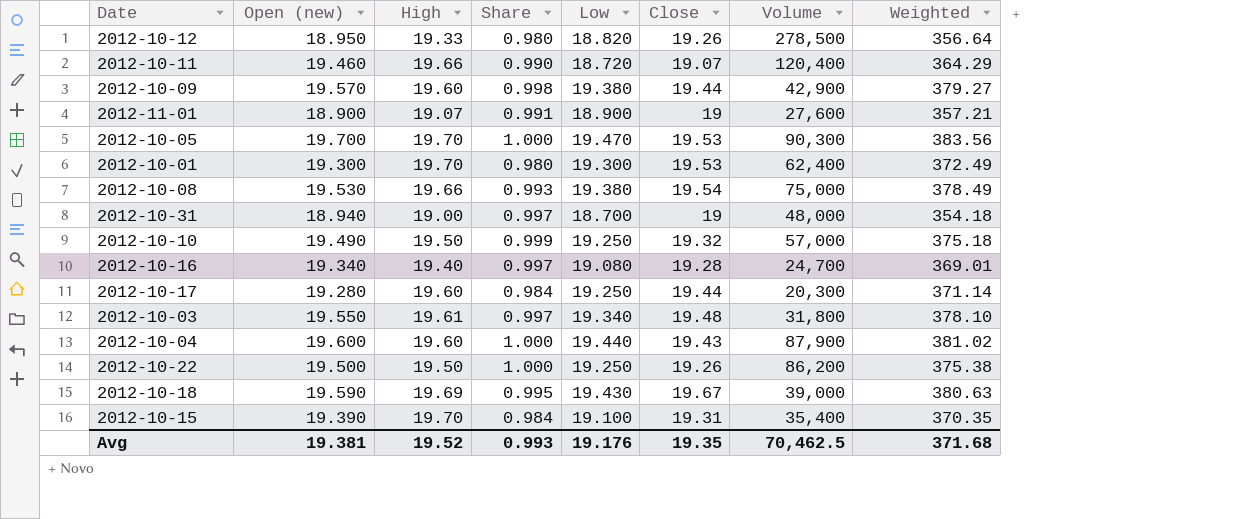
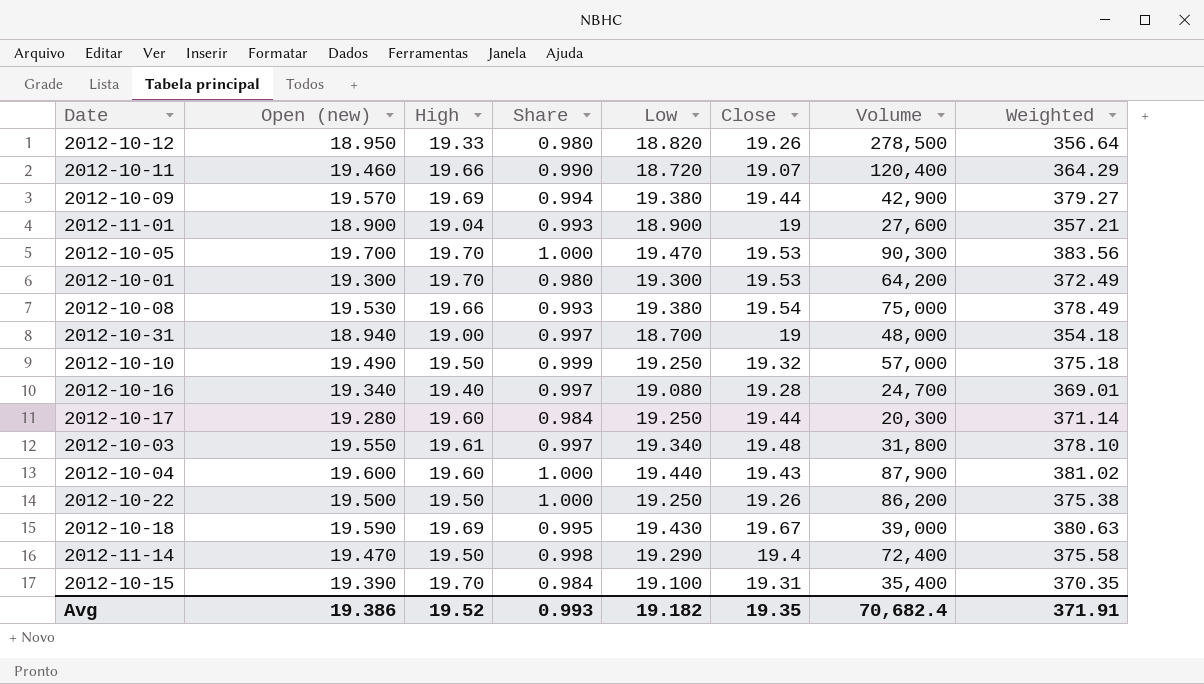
2012-10-09 | High: 19.60 -> 19.69
2012-10-09 | Share: 0.998 -> 0.994
2012-11-01 | High: 19.07 -> 19.04
2012-11-01 | Share: 0.991 -> 0.993
2012-10-01 | Volume: 62,400 -> 64,200
row 2012-11-14: none -> 19.470 | 19.50 | 0.998 | 19.290 | 19.4 | 72,400 | 375.58
Avg | Open (new): 19.381 -> 19.386
Avg | Low: 19.176 -> 19.182
Avg | Volume: 70,462.5 -> 70,682.4
Avg | Weighted: 371.68 -> 371.91

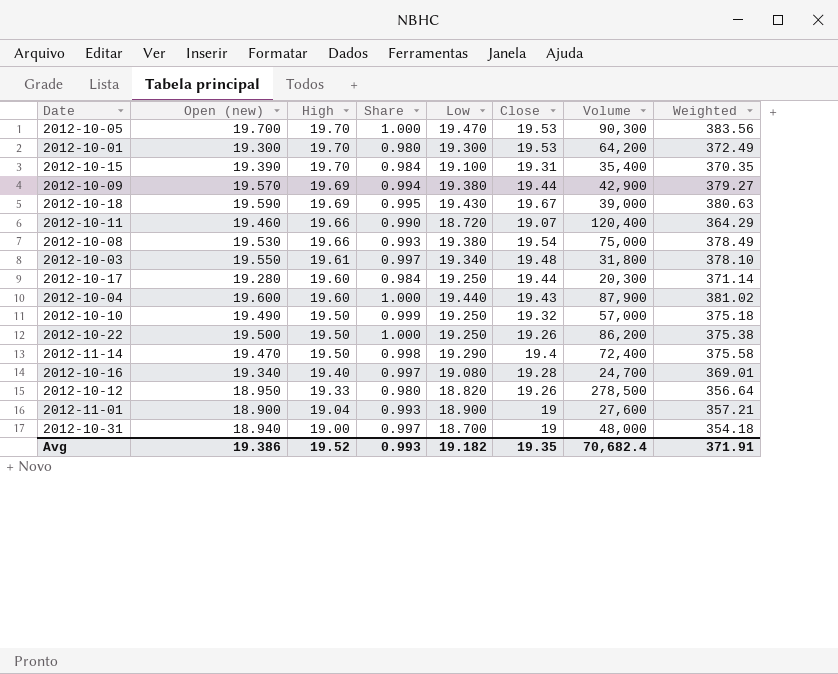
row order: none -> High descending

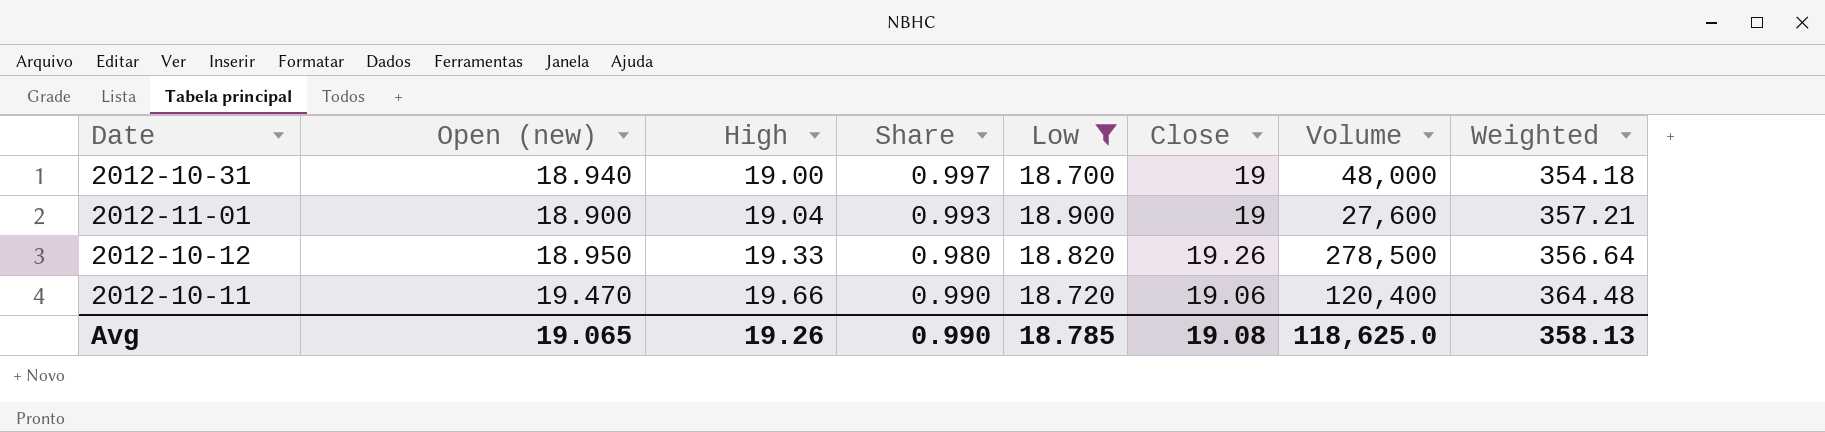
filter: none -> Low <= 18.900
row order: High descending -> High ascending
2012-10-11 | Open (new): 19.460 -> 19.470
2012-10-11 | Close: 19.07 -> 19.06
2012-10-11 | Weighted: 364.29 -> 364.48
Avg | Open (new): 19.386 -> 19.065
Avg | High: 19.52 -> 19.26
Avg | Share: 0.993 -> 0.990
Avg | Low: 19.182 -> 18.785
Avg | Close: 19.35 -> 19.08
Avg | Volume: 70,682.4 -> 118,625.0
Avg | Weighted: 371.91 -> 358.13

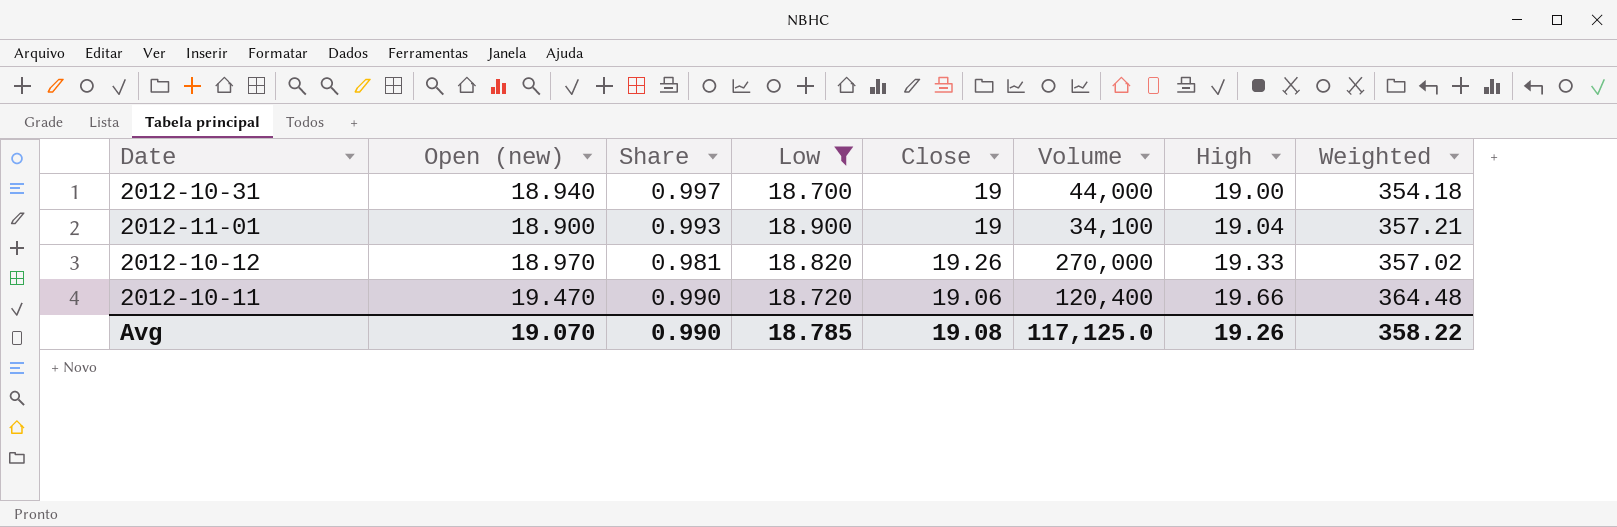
column High | position: 3 -> 7
2012-10-31 | Volume: 48,000 -> 44,000
2012-11-01 | Volume: 27,600 -> 34,100
2012-10-12 | Open (new): 18.950 -> 18.970
2012-10-12 | Share: 0.980 -> 0.981
2012-10-12 | Volume: 278,500 -> 270,000
2012-10-12 | Weighted: 356.64 -> 357.02
Avg | Open (new): 19.065 -> 19.070
Avg | Volume: 118,625.0 -> 117,125.0
Avg | Weighted: 358.13 -> 358.22

